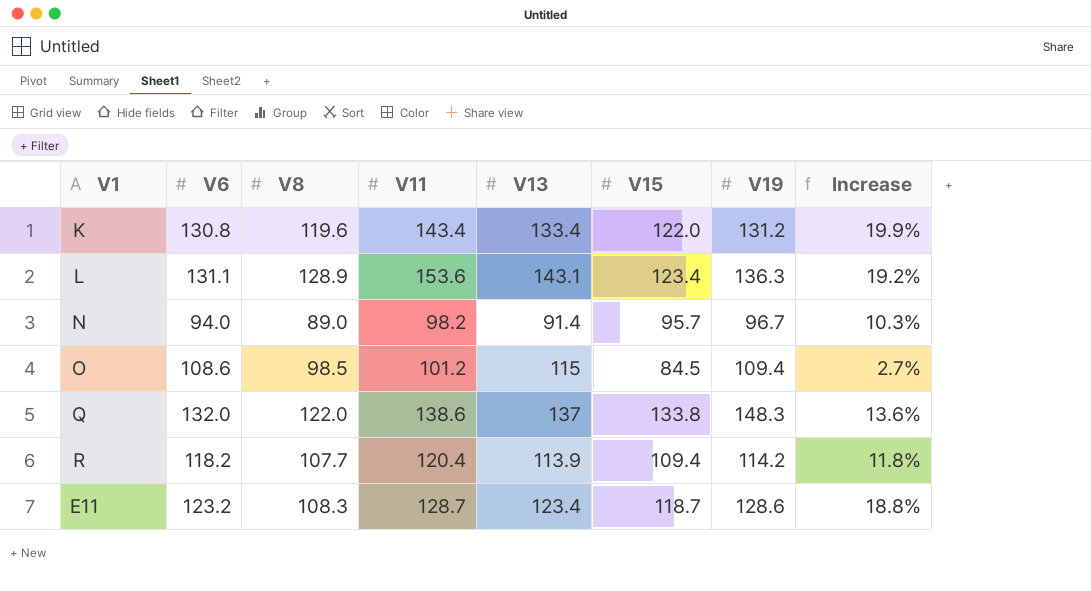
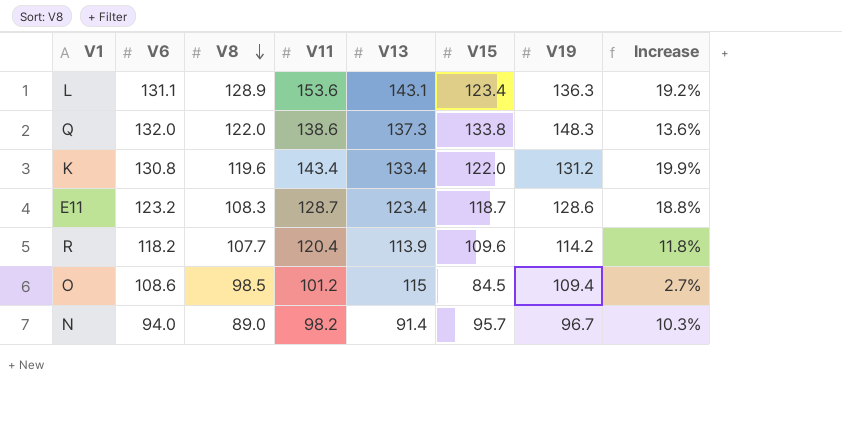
row order: none -> V8 descending
Ｑ | V13: 137 -> 137.3
Ｒ | V15: 109.4 -> 109.6

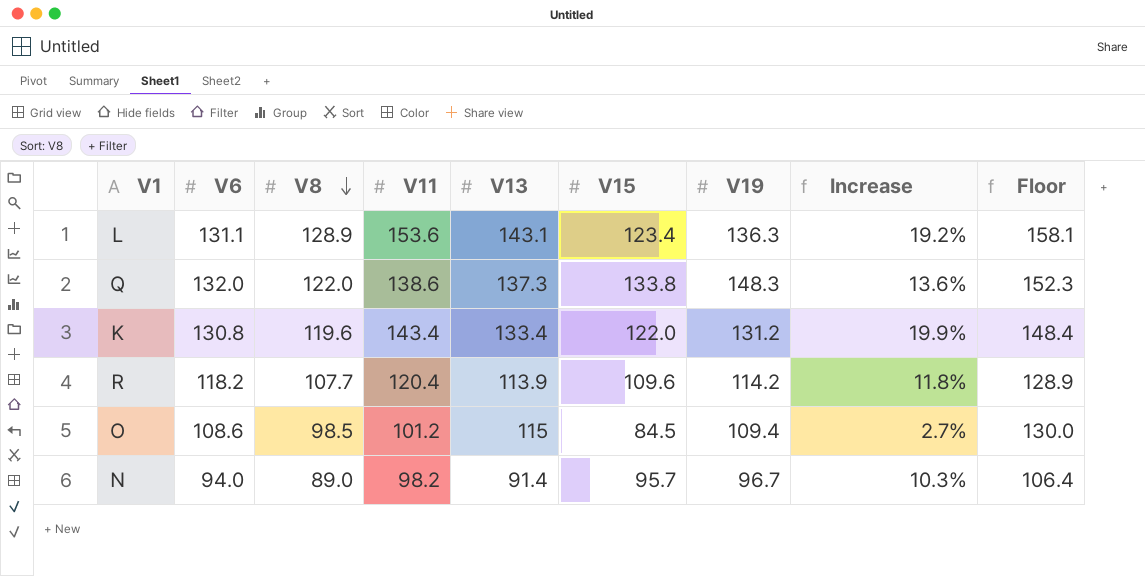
column Floor | formula: none -> [V13] + 15
row E11: 123.2 | 108.3 | 128.7 | 123.4 | 118.7 | 128.6 | 18.8% -> none

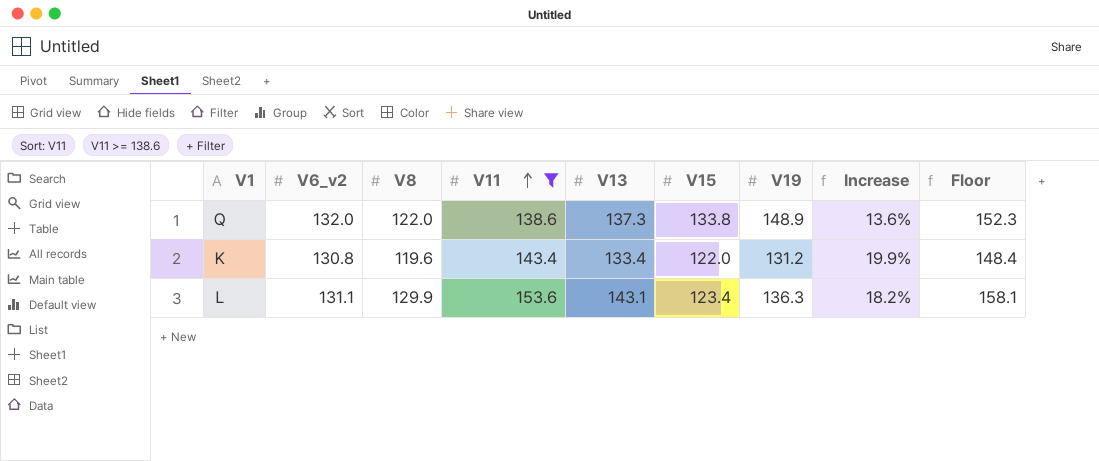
filter: none -> V11 >= 138.6
row order: V8 descending -> V11 ascending
column name: V6 -> V6_v2
Ｑ | V19: 148.3 -> 148.9
Ｌ | V8: 128.9 -> 129.9
Ｌ | Increase: 19.2% -> 18.2%

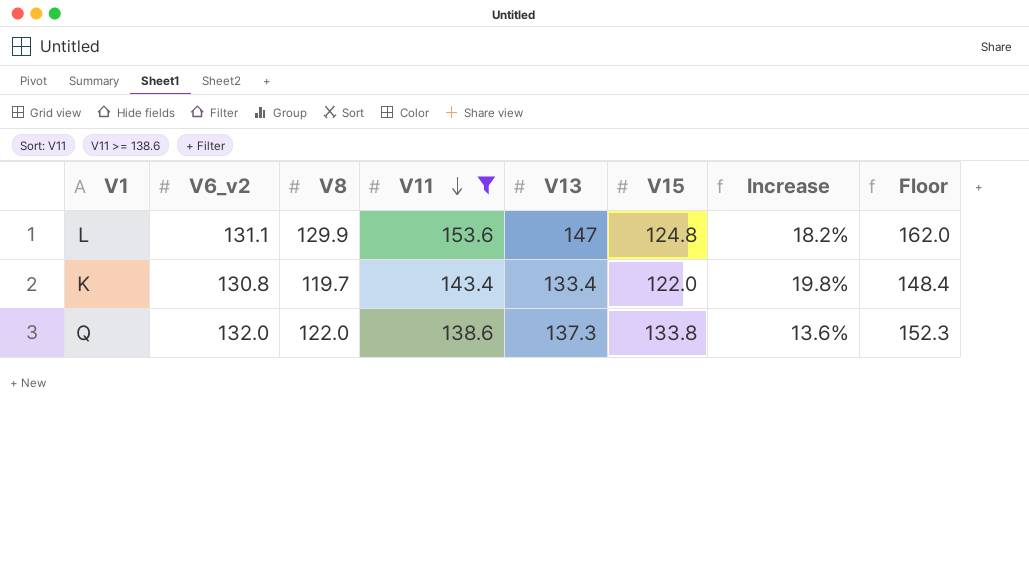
row order: V11 ascending -> V11 descending
column V19 | position: 7 -> none
Ｌ | V13: 143.1 -> 147
Ｌ | V15: 123.4 -> 124.8
Ｌ | Floor: 158.1 -> 162.0
Ｋ | V8: 119.6 -> 119.7
Ｋ | Increase: 19.9% -> 19.8%

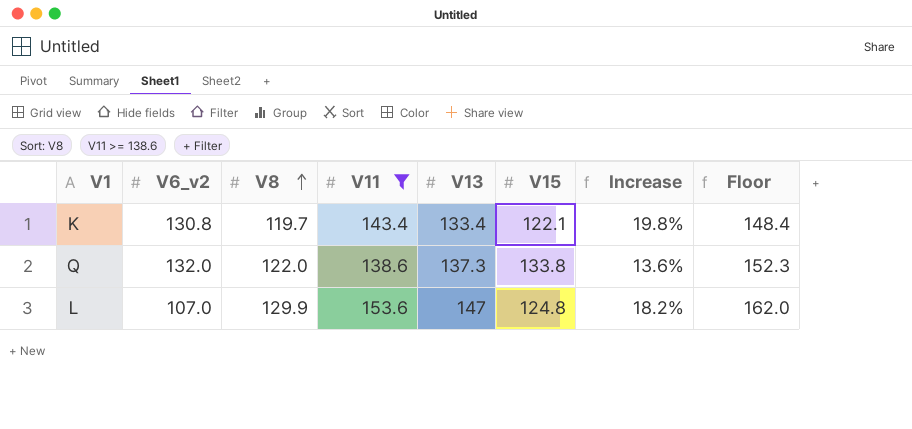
row order: V11 descending -> V8 ascending
Ｋ | V15: 122.0 -> 122.1
Ｌ | V6_v2: 131.1 -> 107.0

